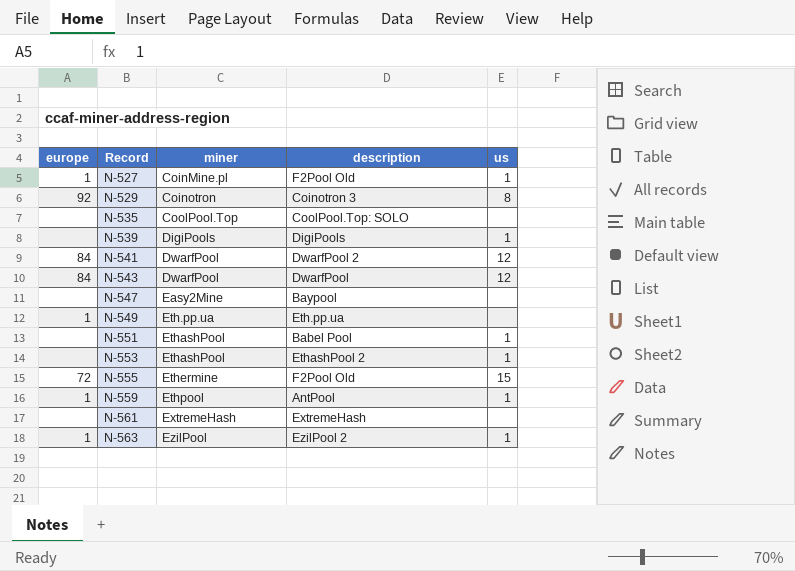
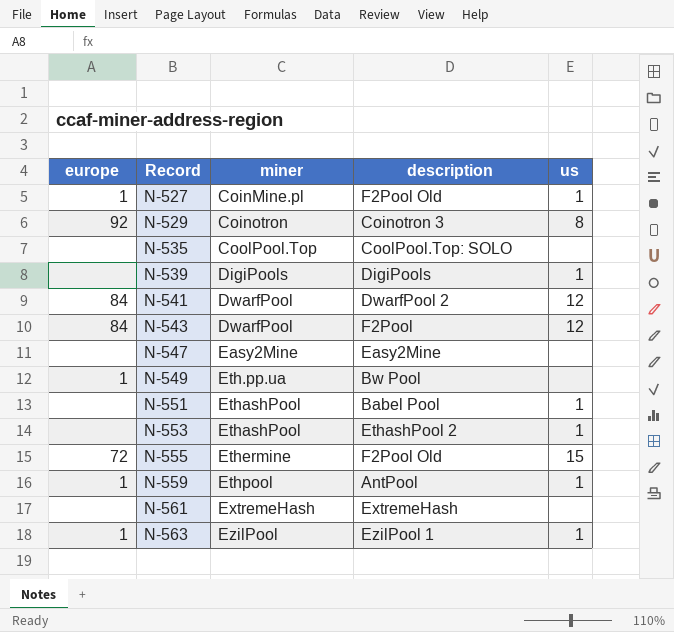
N-543 | description: DwarfPool -> F2Pool
N-547 | description: Baypool -> Easy2Mine
N-549 | description: Eth.pp.ua -> Bw Pool
N-563 | description: EzilPool 2 -> EzilPool 1

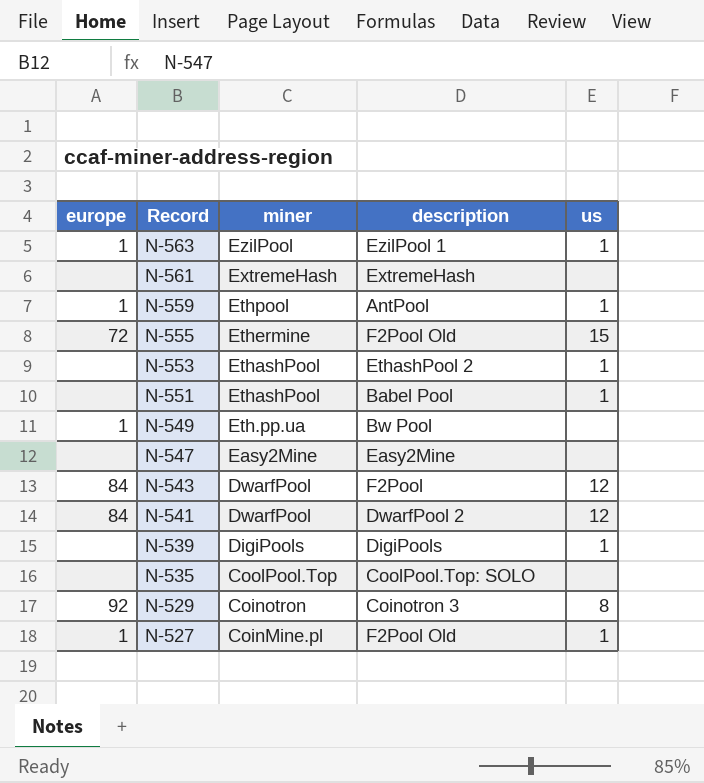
row order: Record ascending -> Record descending

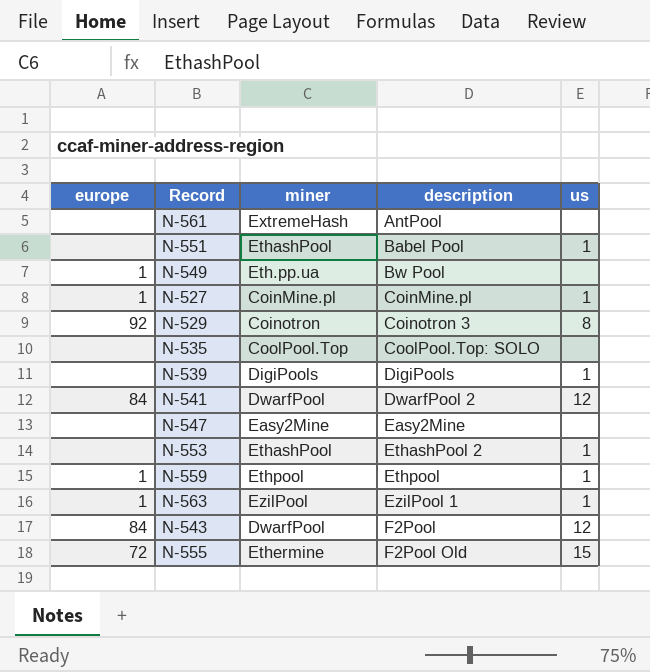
row order: Record descending -> description ascending
N-561 | description: ExtremeHash -> AntPool
N-527 | description: F2Pool Old -> CoinMine.pl
N-559 | description: AntPool -> Ethpool

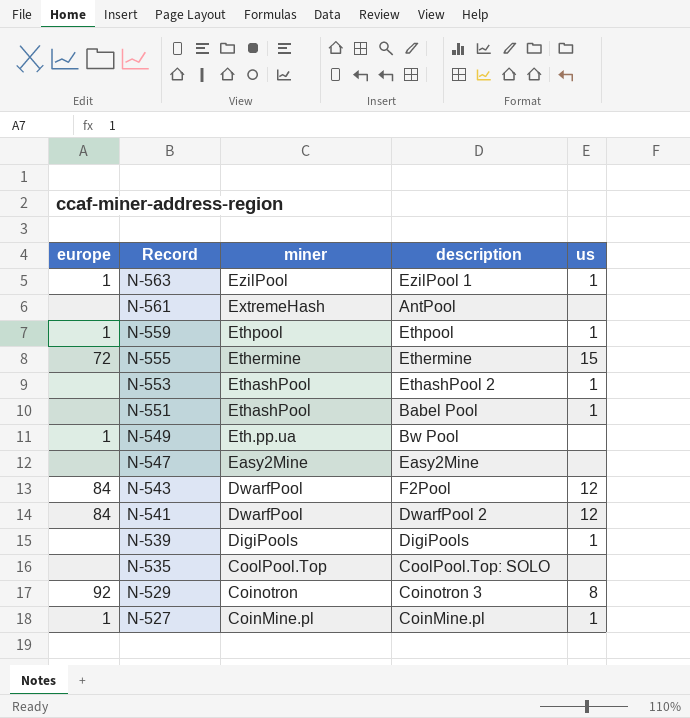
row order: description ascending -> Record descending
N-555 | description: F2Pool Old -> Ethermine

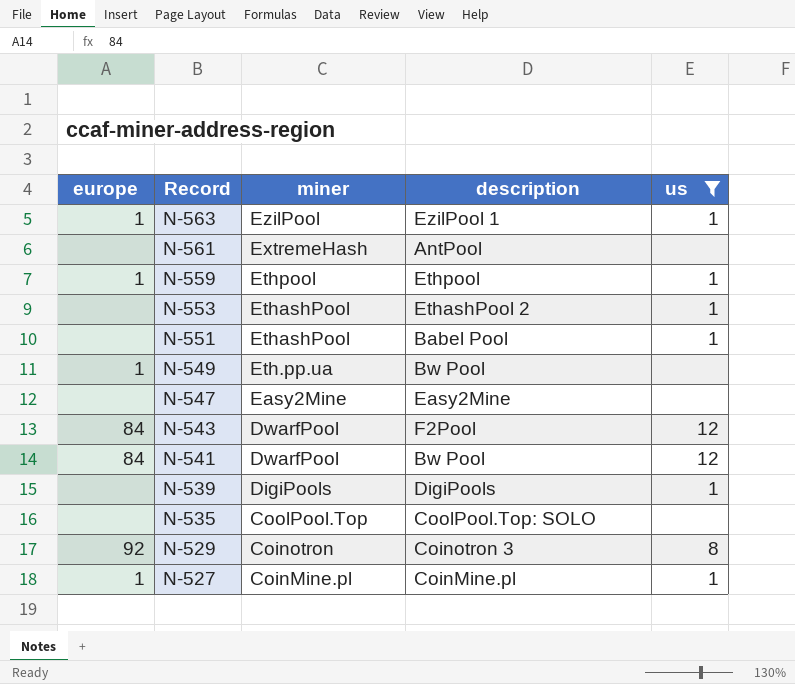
filter: none -> us != 15
N-541 | description: DwarfPool 2 -> Bw Pool

